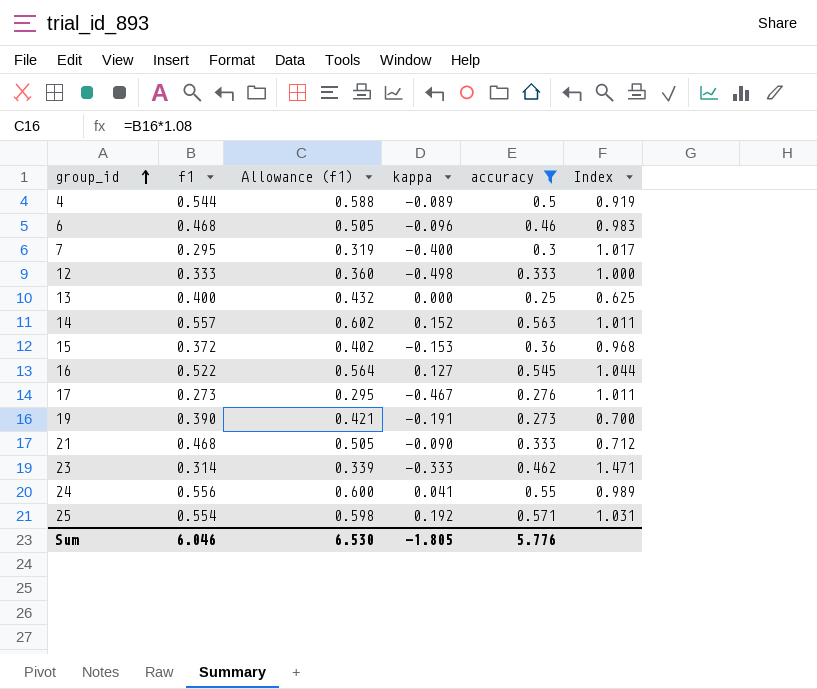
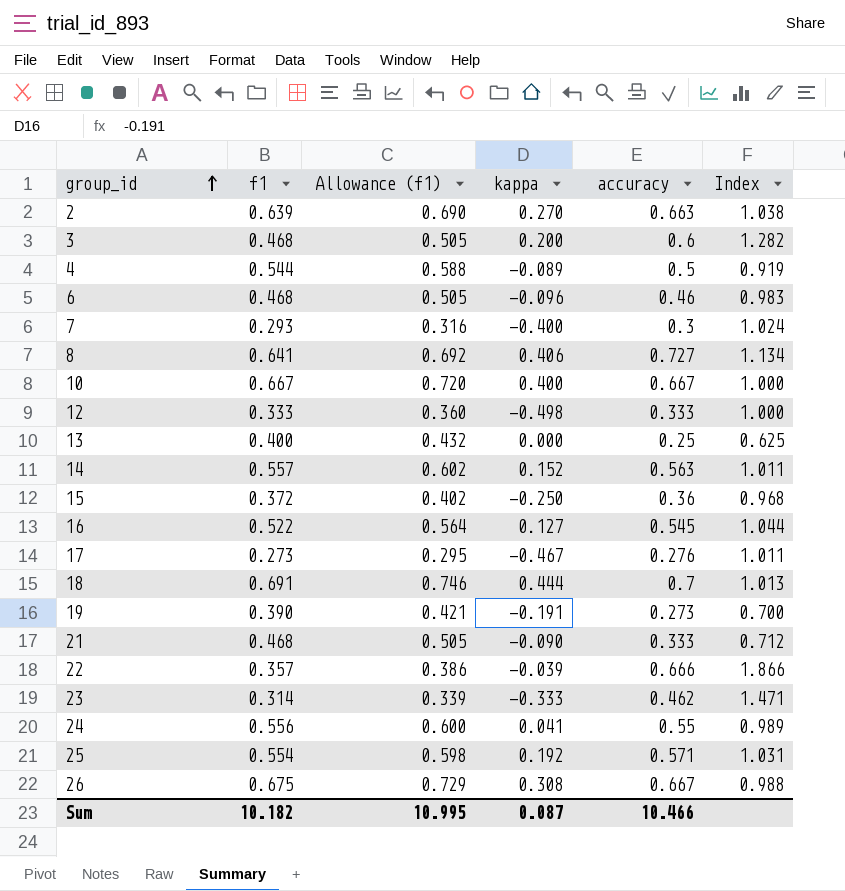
filter: accuracy <= 0.571 -> none
7 | f1: 0.295 -> 0.293
7 | Allowance (f1): 0.319 -> 0.316
7 | Index: 1.017 -> 1.024
15 | kappa: -0.153 -> -0.250
Sum | f1: 6.046 -> 10.182
Sum | Allowance (f1): 6.530 -> 10.995
Sum | kappa: -1.805 -> 0.087
Sum | accuracy: 5.776 -> 10.466

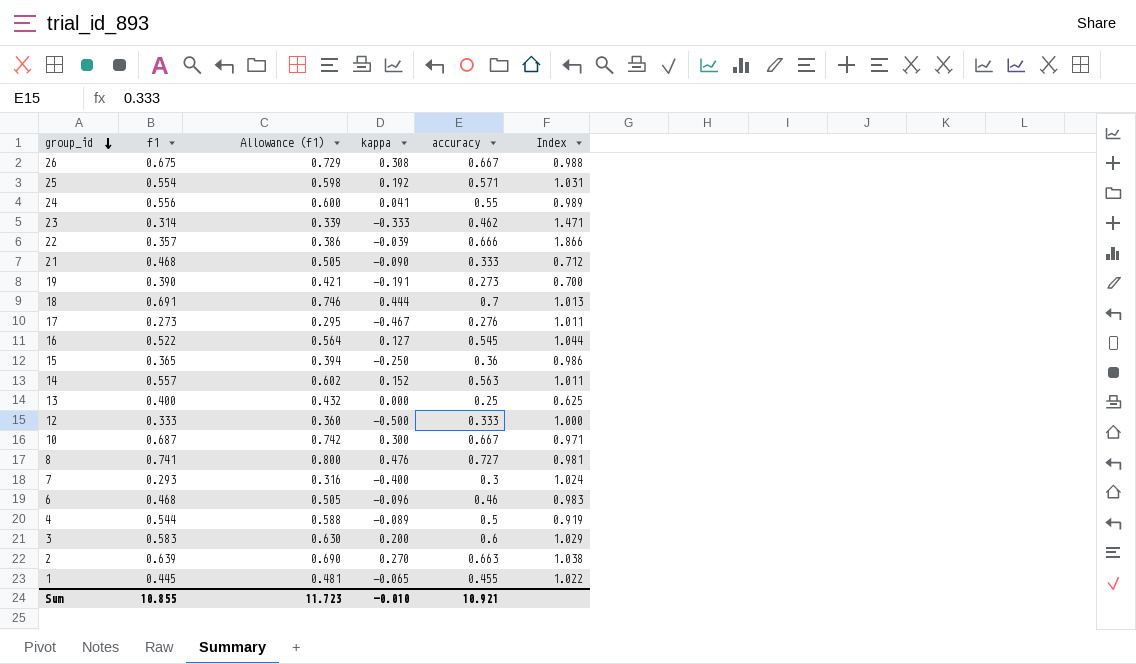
row order: group_id ascending -> group_id descending
15 | f1: 0.372 -> 0.365
15 | Allowance (f1): 0.402 -> 0.394
15 | Index: 0.968 -> 0.986
12 | kappa: -0.498 -> -0.500
10 | f1: 0.667 -> 0.687
10 | Allowance (f1): 0.720 -> 0.742
10 | kappa: 0.400 -> 0.300
10 | Index: 1.000 -> 0.971
8 | f1: 0.641 -> 0.741
8 | Allowance (f1): 0.692 -> 0.800
8 | kappa: 0.406 -> 0.476
8 | Index: 1.134 -> 0.981
3 | f1: 0.468 -> 0.583
3 | Allowance (f1): 0.505 -> 0.630
3 | Index: 1.282 -> 1.029
row 1: none -> 0.445 | 0.481 | -0.065 | 0.455 | 1.022
Sum | f1: 10.182 -> 10.855
Sum | Allowance (f1): 10.995 -> 11.723
Sum | kappa: 0.087 -> -0.010
Sum | accuracy: 10.466 -> 10.921

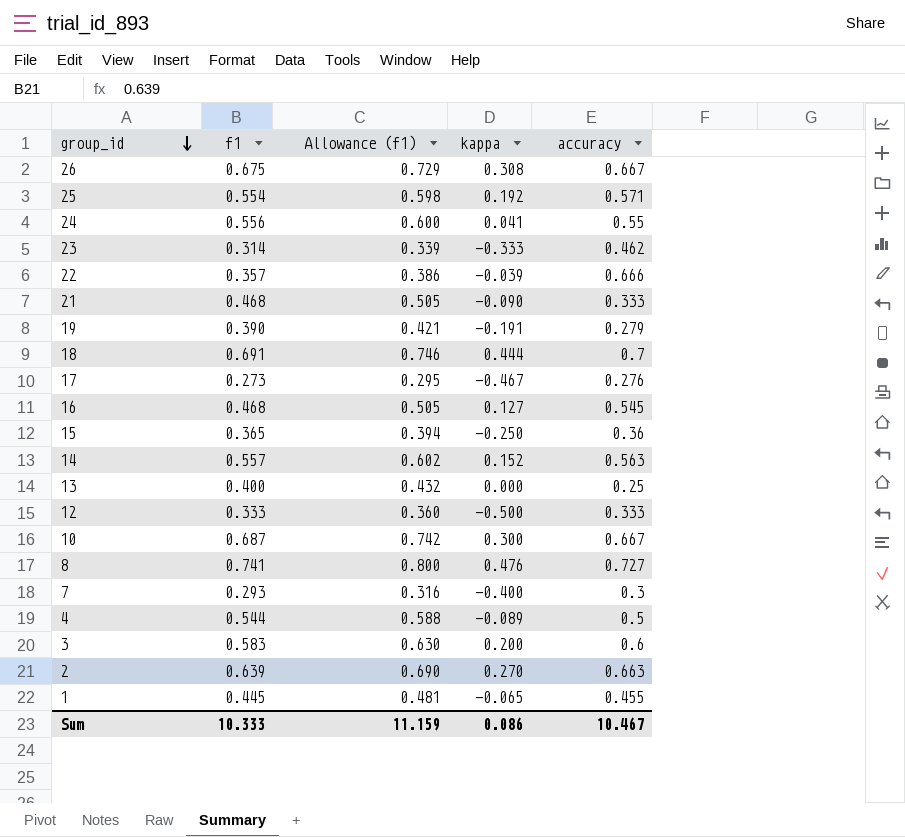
column Index | formula: [accuracy] / [f1] -> none
row 6: 0.468 | 0.505 | -0.096 | 0.46 | 0.983 -> none
19 | accuracy: 0.273 -> 0.279
16 | f1: 0.522 -> 0.468
16 | Allowance (f1): 0.564 -> 0.505
Sum | f1: 10.855 -> 10.333
Sum | Allowance (f1): 11.723 -> 11.159
Sum | kappa: -0.010 -> 0.086
Sum | accuracy: 10.921 -> 10.467

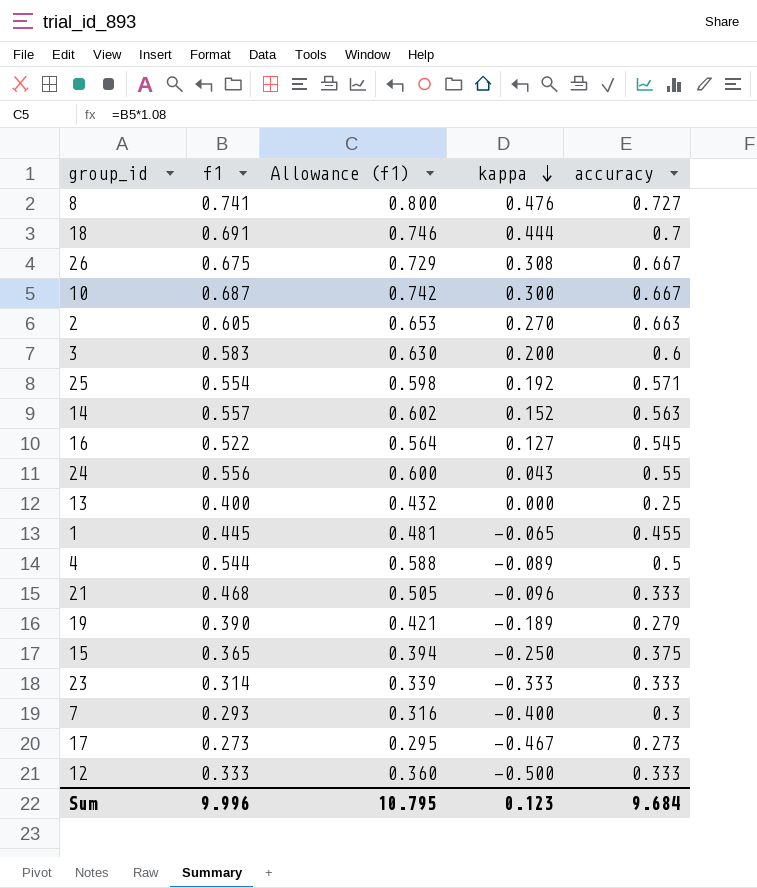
row order: group_id descending -> kappa descending
row 22: 0.357 | 0.386 | -0.039 | 0.666 -> none
2 | f1: 0.639 -> 0.605
2 | Allowance (f1): 0.690 -> 0.653
16 | f1: 0.468 -> 0.522
16 | Allowance (f1): 0.505 -> 0.564
24 | kappa: 0.041 -> 0.043
21 | kappa: -0.090 -> -0.096
19 | kappa: -0.191 -> -0.189
15 | accuracy: 0.36 -> 0.375
23 | accuracy: 0.462 -> 0.333
17 | accuracy: 0.276 -> 0.273
Sum | f1: 10.333 -> 9.996
Sum | Allowance (f1): 11.159 -> 10.795
Sum | kappa: 0.086 -> 0.123
Sum | accuracy: 10.467 -> 9.684

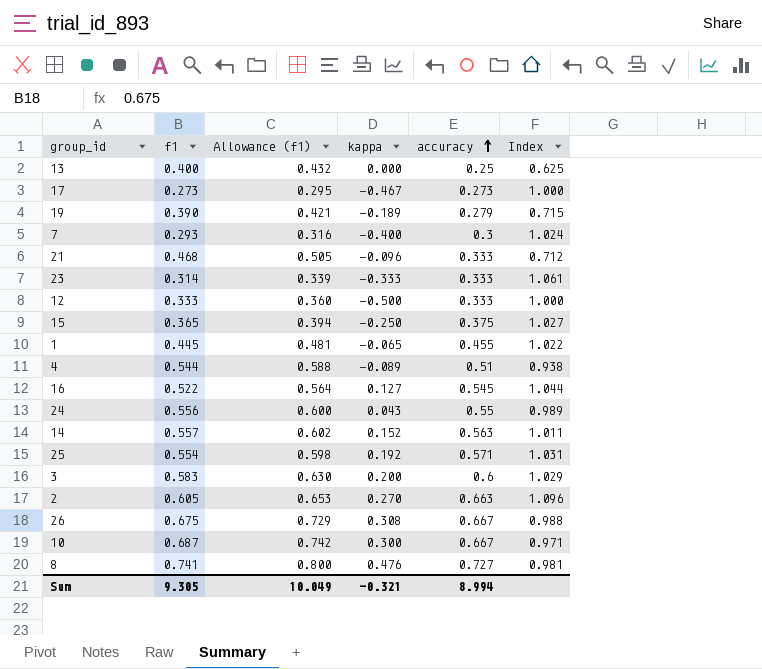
row order: kappa descending -> accuracy ascending
column Index | formula: none -> [accuracy] / [f1]
row 18: 0.691 | 0.746 | 0.444 | 0.7 -> none
4 | accuracy: 0.5 -> 0.51
Sum | f1: 9.996 -> 9.305
Sum | Allowance (f1): 10.795 -> 10.049
Sum | kappa: 0.123 -> -0.321
Sum | accuracy: 9.684 -> 8.994

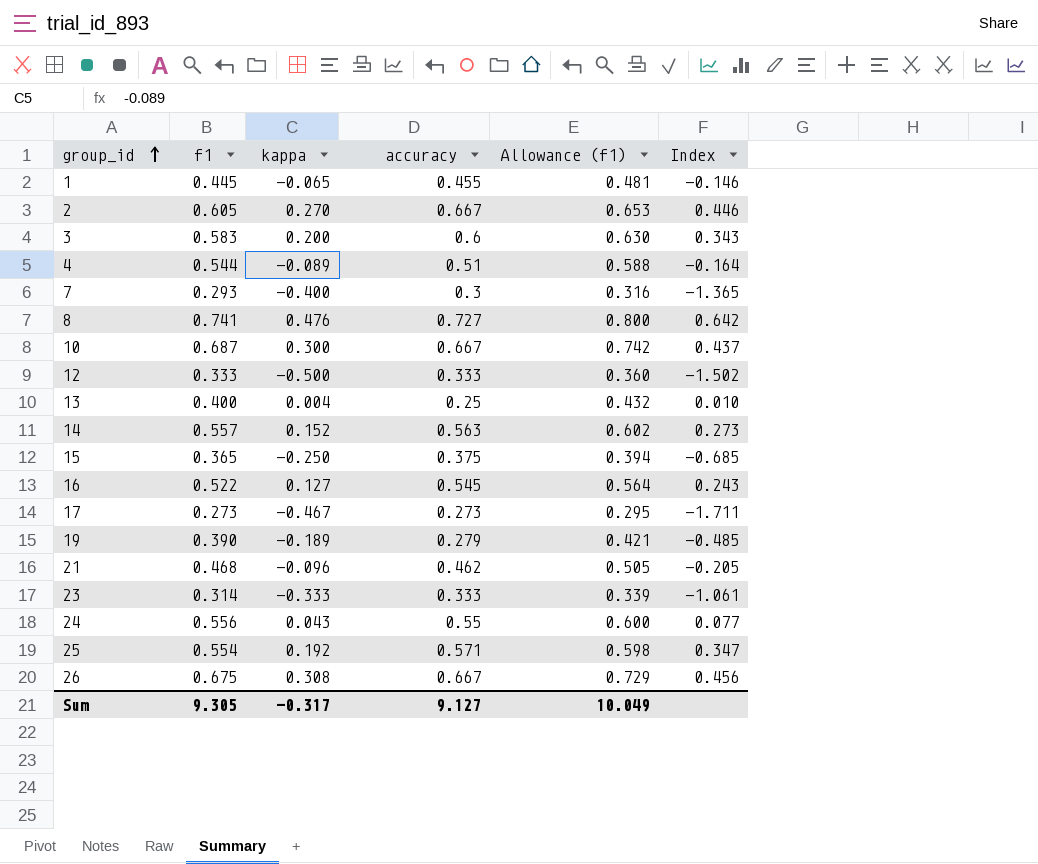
row order: accuracy ascending -> group_id ascending
column Allowance (f1) | position: 3 -> 5
column Index | formula: [accuracy] / [f1] -> [kappa] / [f1]
2 | accuracy: 0.663 -> 0.667
13 | kappa: 0.000 -> 0.004
21 | accuracy: 0.333 -> 0.462
Sum | kappa: -0.321 -> -0.317
Sum | accuracy: 8.994 -> 9.127

